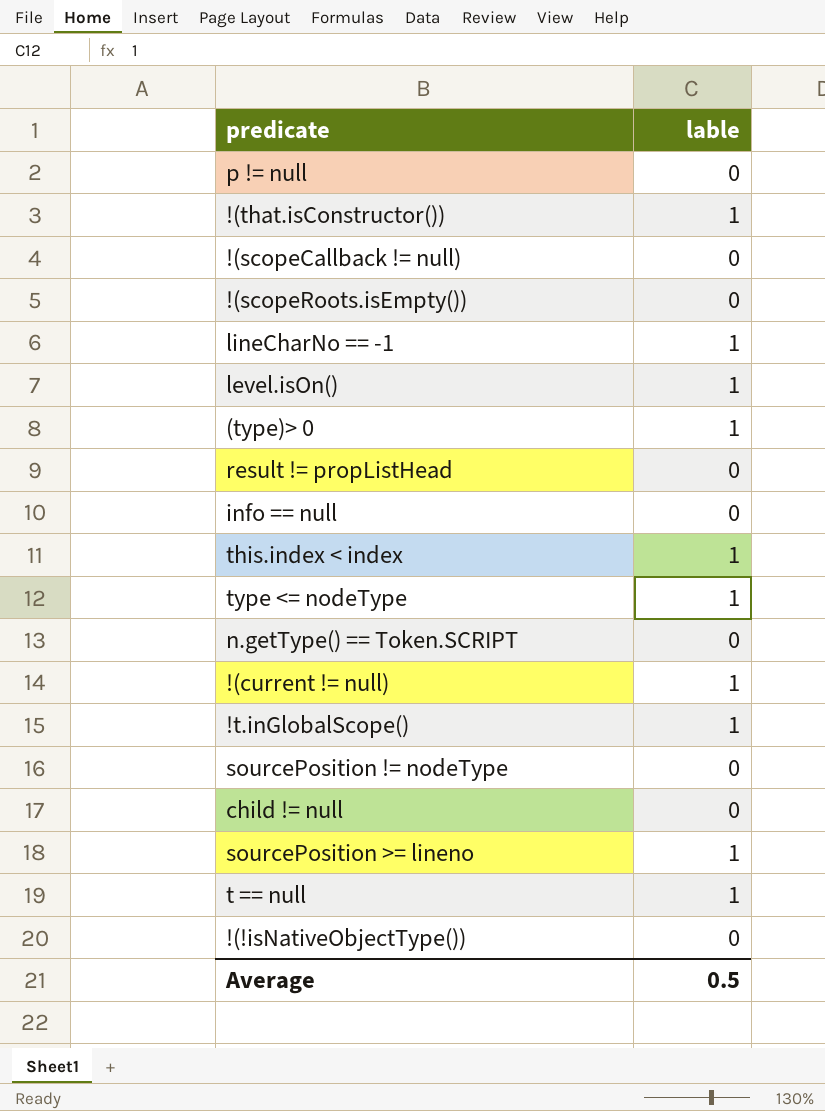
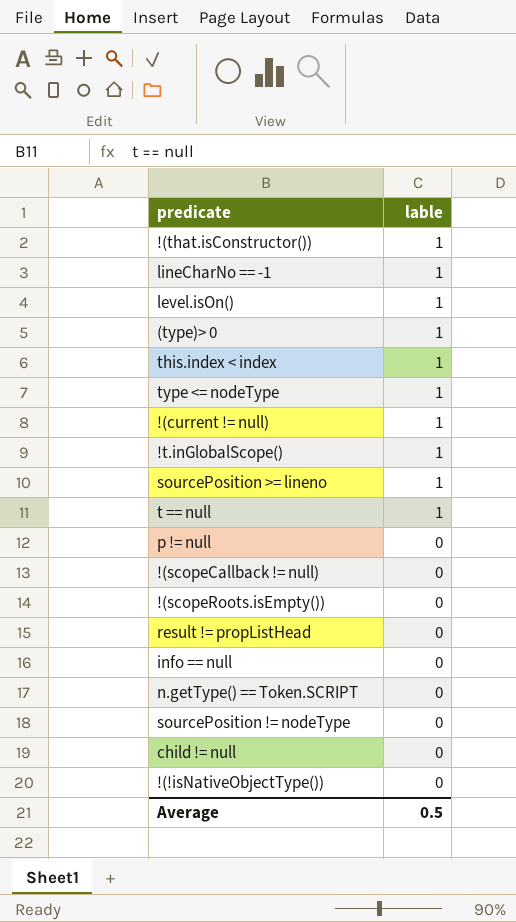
row order: none -> lable descending

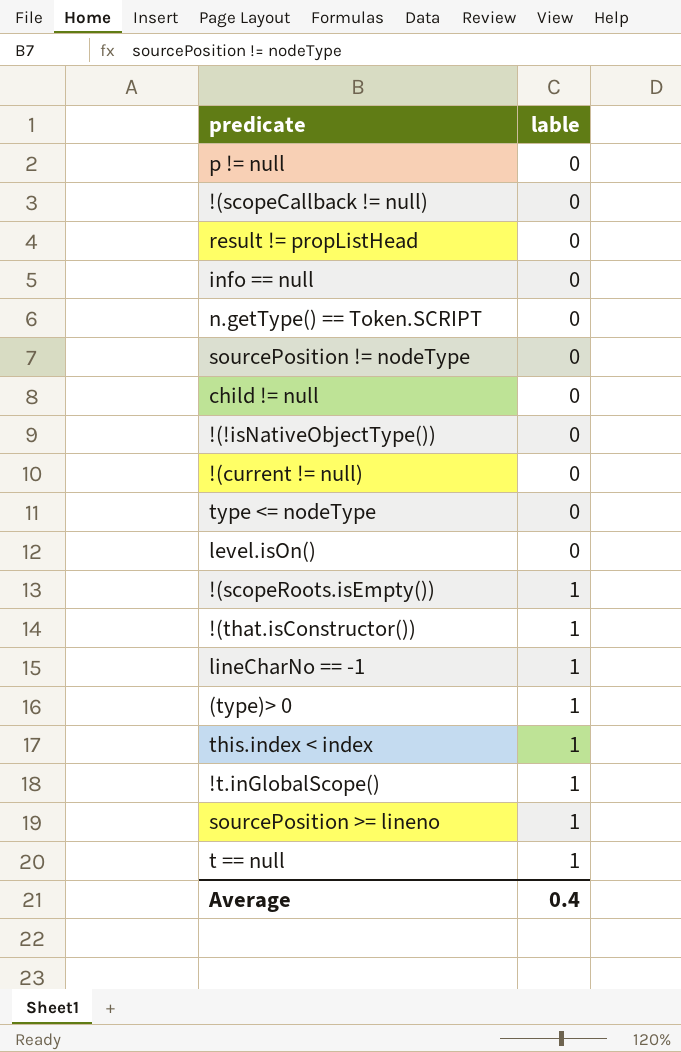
row order: lable descending -> lable ascending
!(current != null) | lable: 1 -> 0
type <= nodeType | lable: 1 -> 0
level.isOn() | lable: 1 -> 0
!(scopeRoots.isEmpty()) | lable: 0 -> 1
Average | lable: 0.5 -> 0.4

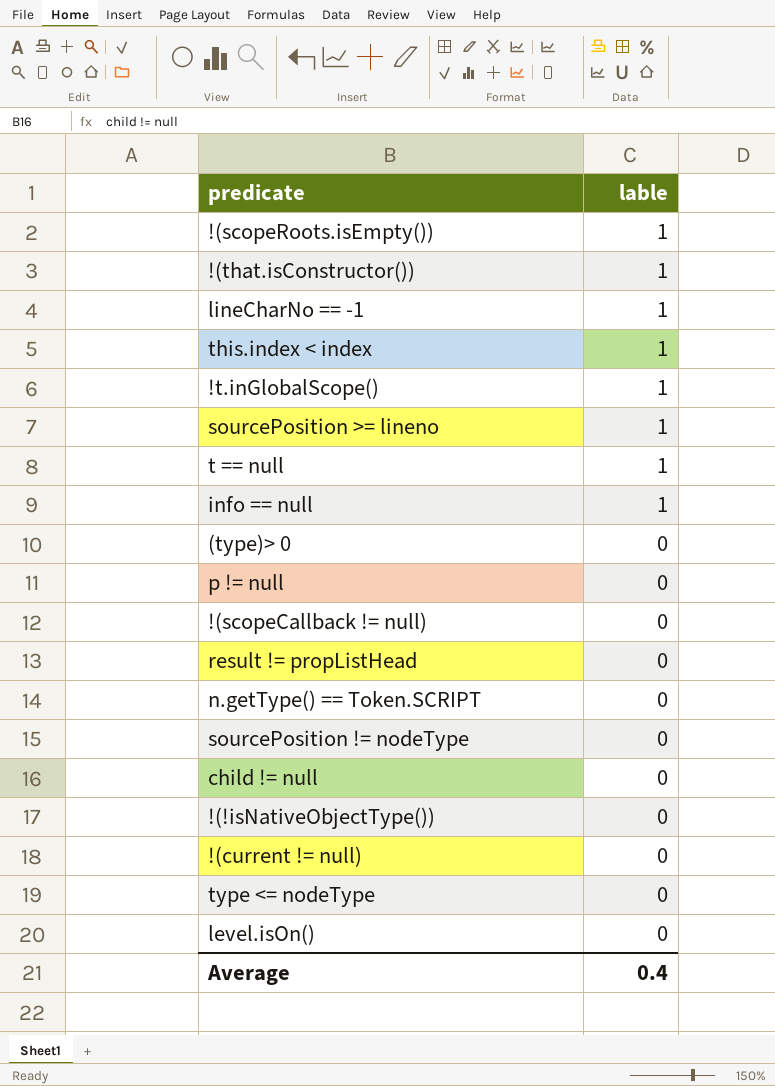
row order: lable ascending -> lable descending
info == null | lable: 0 -> 1
(type)> 0 | lable: 1 -> 0

